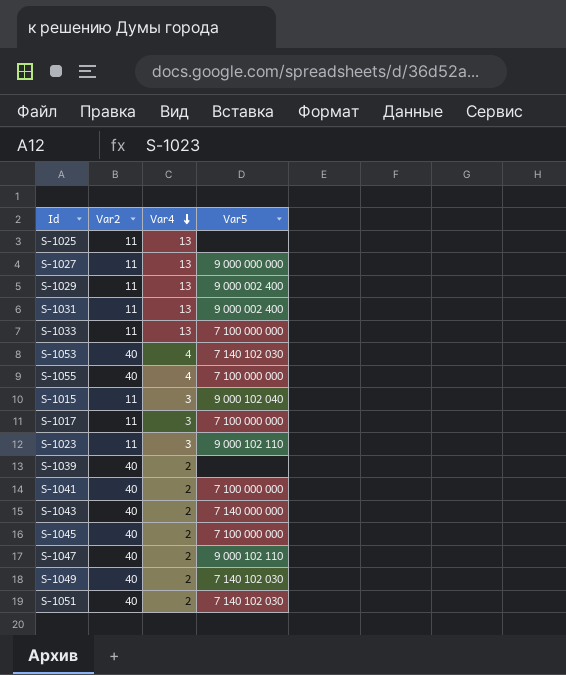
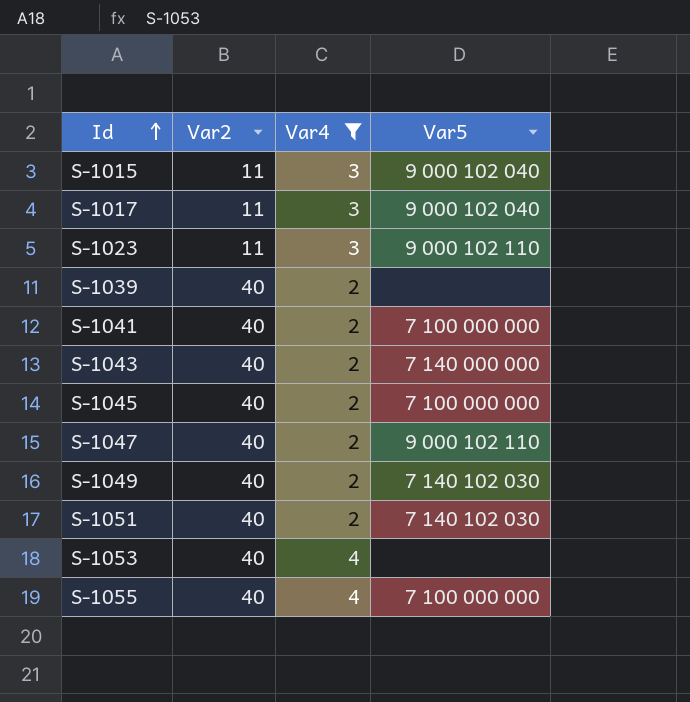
filter: none -> Var4 != 13
row order: Var4 descending -> Id ascending
S-1017 | Var5: 7 100 000 000 -> 9 000 102 040
S-1053 | Var5: 7 140 102 030 -> none

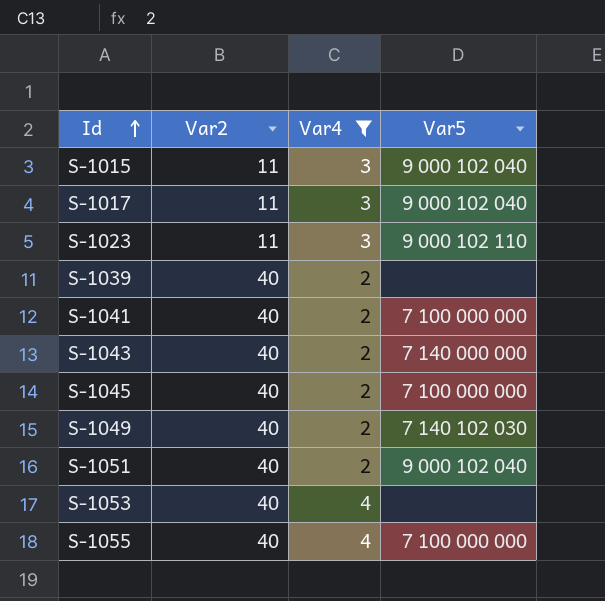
row S-1047: 40 | 2 | 9 000 102 110 -> none
S-1051 | Var5: 7 140 102 030 -> 9 000 102 040

